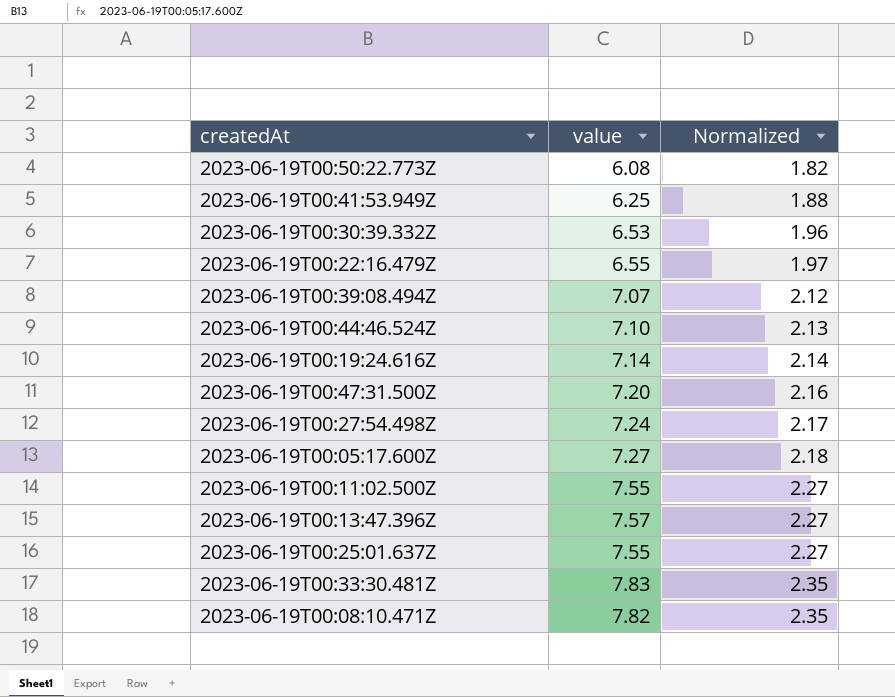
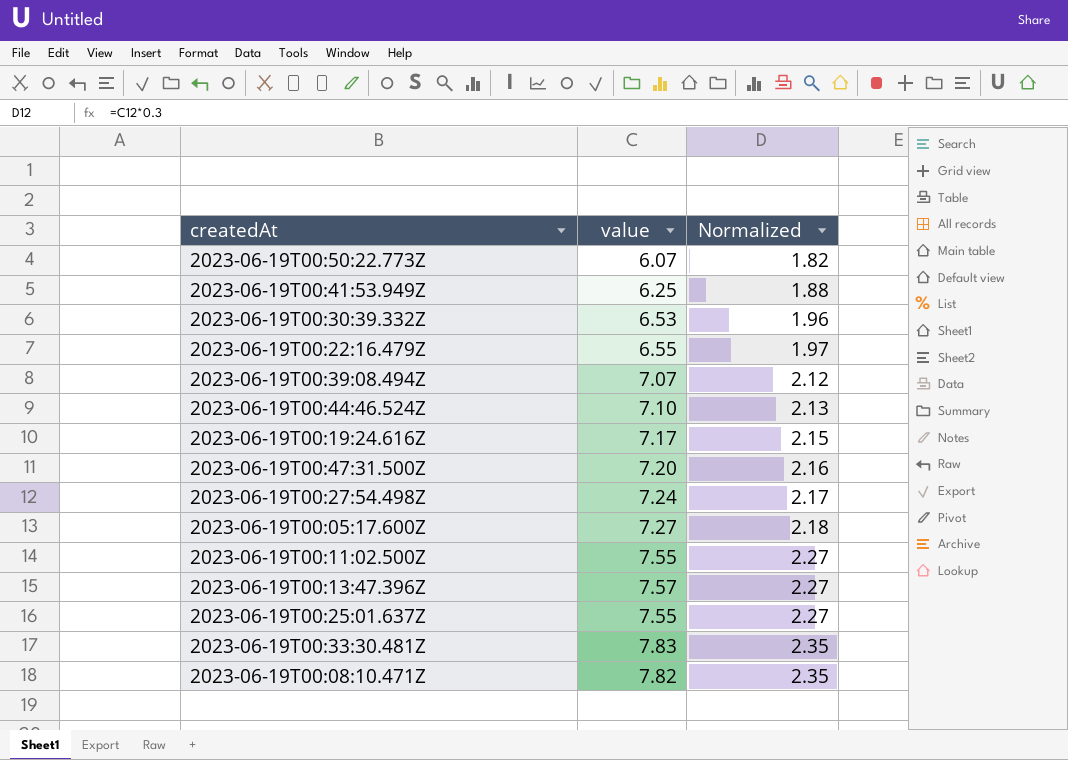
2023-06-19T00:50:22.773Z | value: 6.08 -> 6.07
2023-06-19T00:19:24.616Z | value: 7.14 -> 7.17
2023-06-19T00:19:24.616Z | Normalized: 2.14 -> 2.15

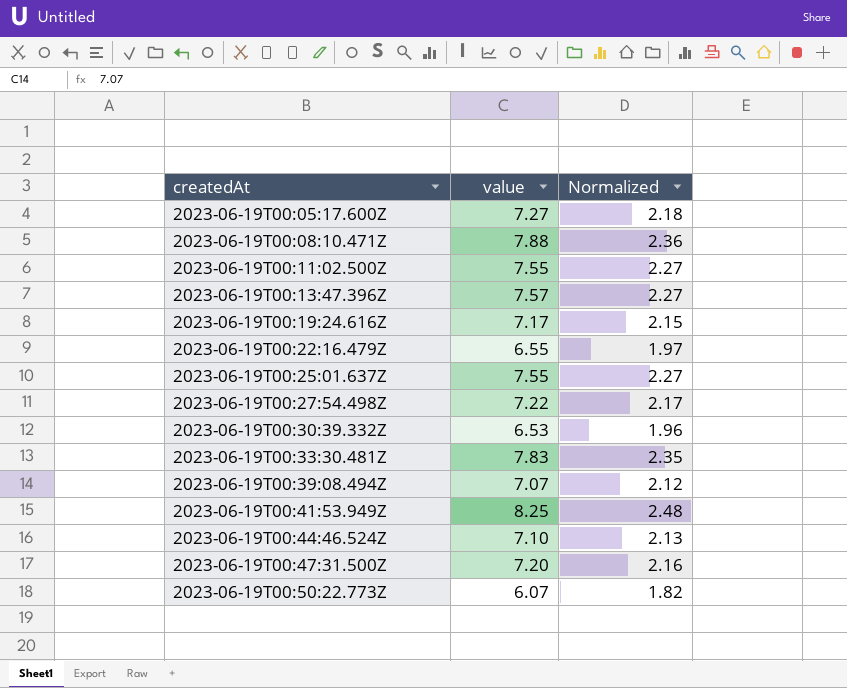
row order: Normalized ascending -> createdAt ascending
2023-06-19T00:08:10.471Z | value: 7.82 -> 7.88
2023-06-19T00:08:10.471Z | Normalized: 2.35 -> 2.36
2023-06-19T00:27:54.498Z | value: 7.24 -> 7.22
2023-06-19T00:41:53.949Z | value: 6.25 -> 8.25
2023-06-19T00:41:53.949Z | Normalized: 1.88 -> 2.48

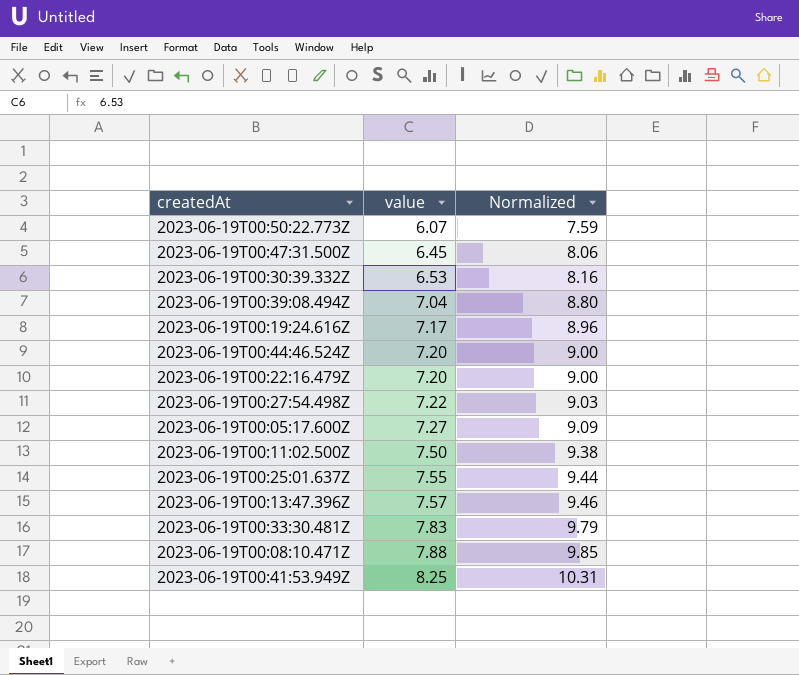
row order: createdAt ascending -> value ascending
column Normalized | formula: [value] * 0.3 -> [value] * 1.25
2023-06-19T00:47:31.500Z | value: 7.20 -> 6.45
2023-06-19T00:39:08.494Z | value: 7.07 -> 7.04
2023-06-19T00:44:46.524Z | value: 7.10 -> 7.20
2023-06-19T00:22:16.479Z | value: 6.55 -> 7.20
2023-06-19T00:11:02.500Z | value: 7.55 -> 7.50

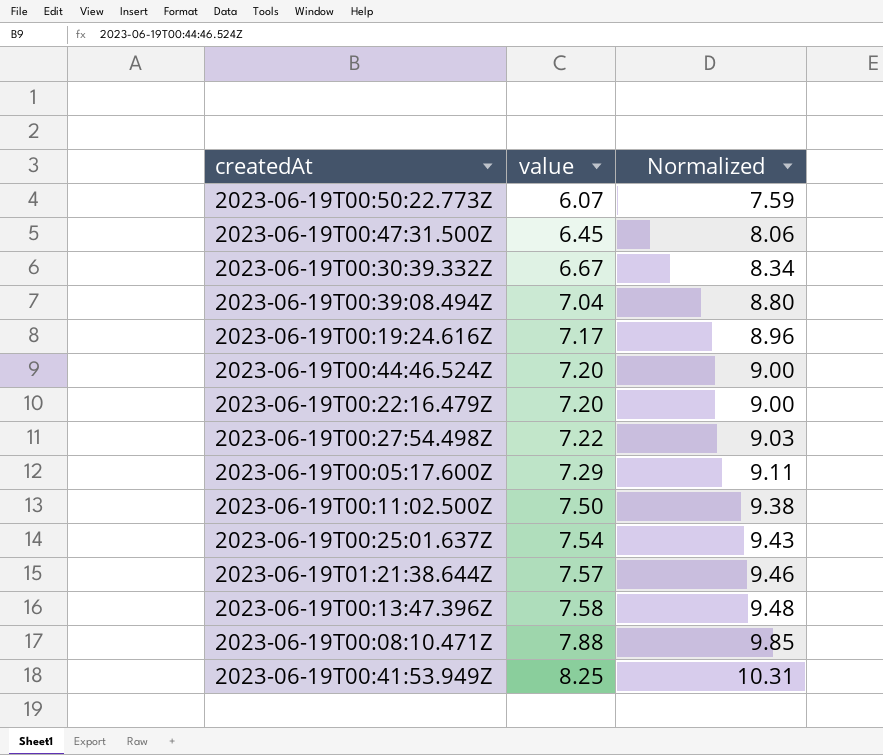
row 2023-06-19T00:33:30.481Z: 7.83 | 9.79 -> none
2023-06-19T00:30:39.332Z | value: 6.53 -> 6.67
2023-06-19T00:30:39.332Z | Normalized: 8.16 -> 8.34
2023-06-19T00:05:17.600Z | value: 7.27 -> 7.29
2023-06-19T00:05:17.600Z | Normalized: 9.09 -> 9.11
2023-06-19T00:25:01.637Z | value: 7.55 -> 7.54
2023-06-19T00:25:01.637Z | Normalized: 9.44 -> 9.43
row 2023-06-19T01:21:38.644Z: none -> 7.57 | 9.46
2023-06-19T00:13:47.396Z | value: 7.57 -> 7.58
2023-06-19T00:13:47.396Z | Normalized: 9.46 -> 9.48

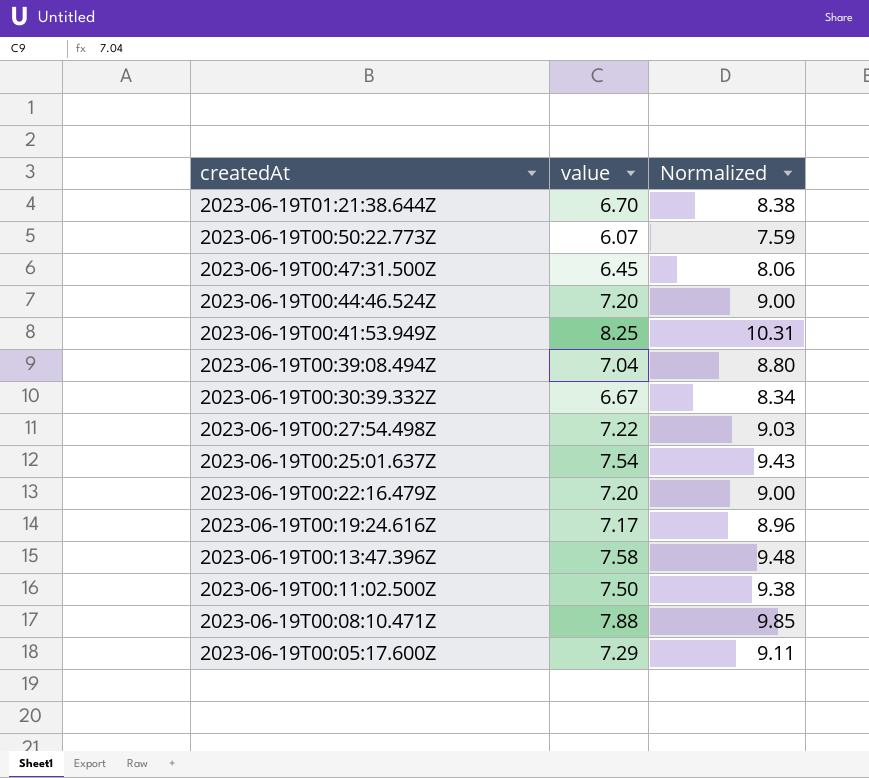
row order: value ascending -> createdAt descending
2023-06-19T01:21:38.644Z | value: 7.57 -> 6.70
2023-06-19T01:21:38.644Z | Normalized: 9.46 -> 8.38

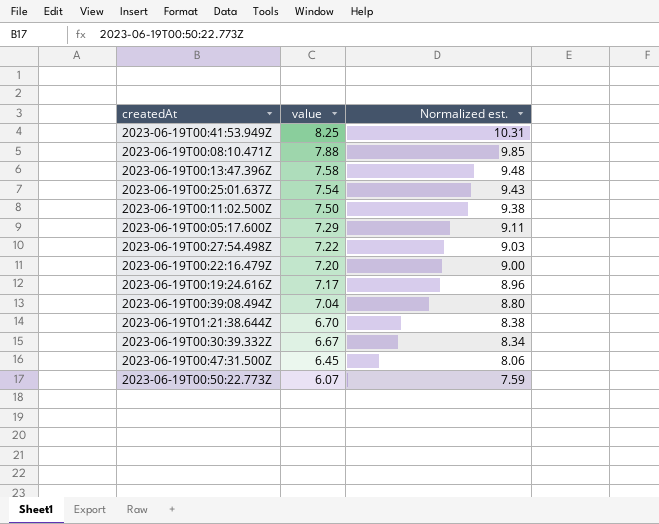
row order: createdAt descending -> value descending
column name: Normalized -> Normalized est.
row 2023-06-19T00:44:46.524Z: 7.20 | 9.00 -> none

